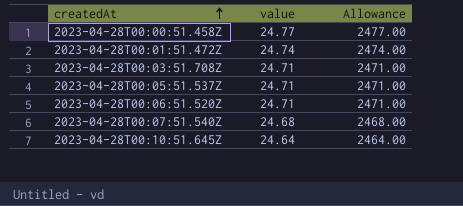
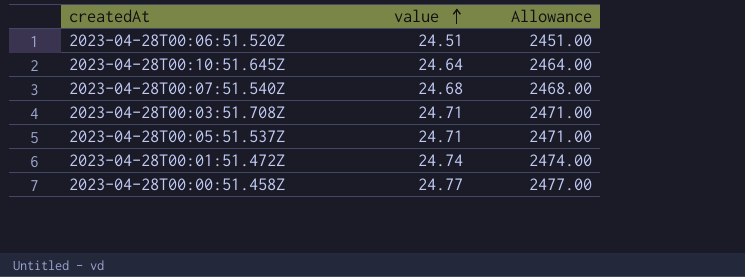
row order: createdAt ascending -> value ascending
2023-04-28T00:06:51.520Z | value: 24.71 -> 24.51
2023-04-28T00:06:51.520Z | Allowance: 2471.00 -> 2451.00

